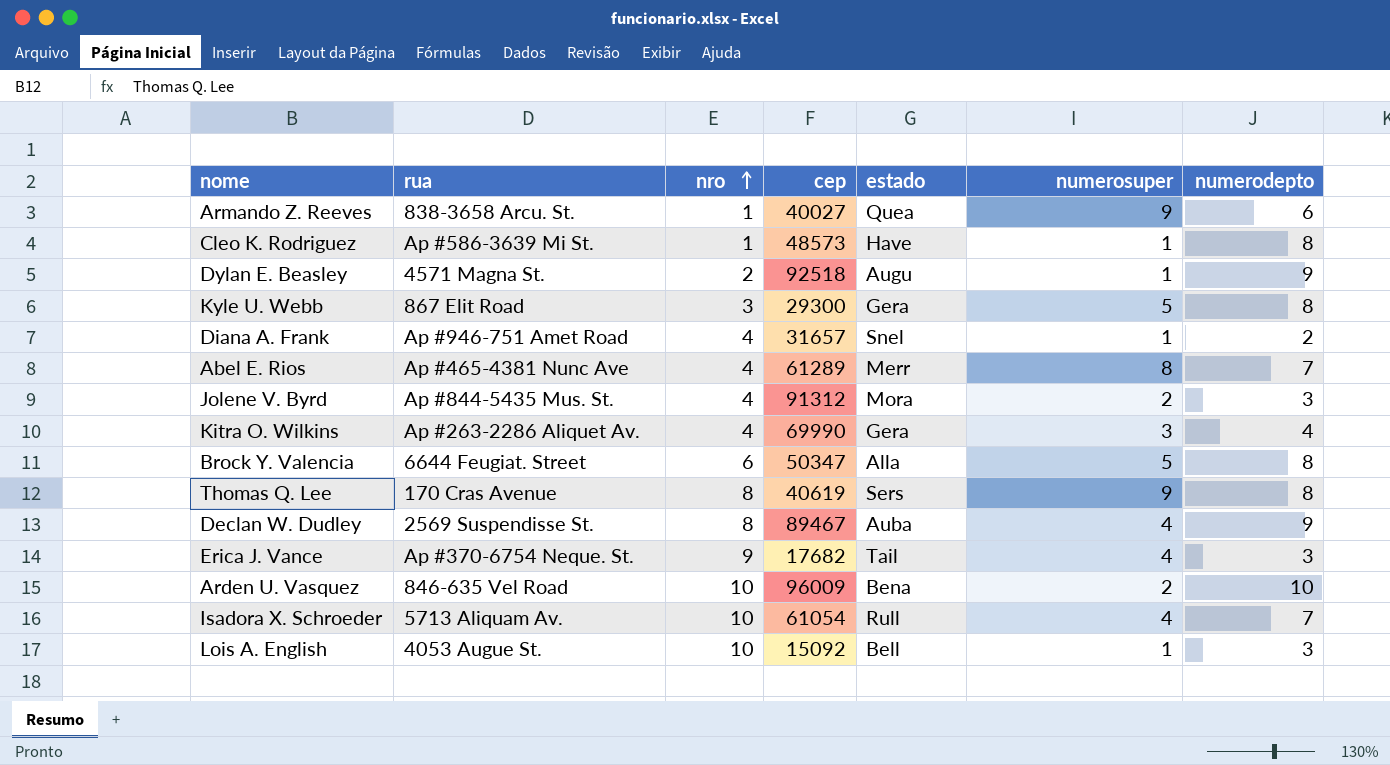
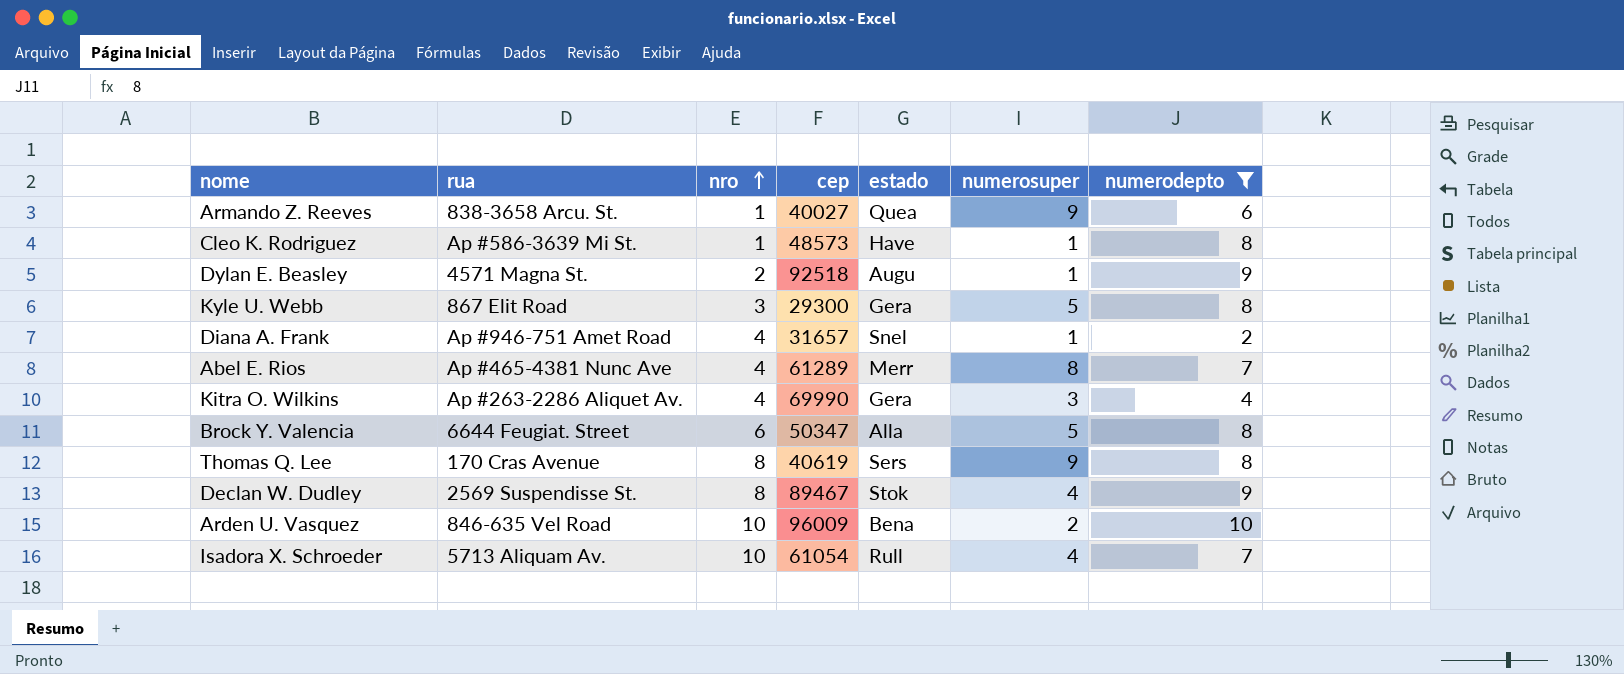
filter: none -> numerodepto != 3
Declan W. Dudley | estado: Auba -> Stok

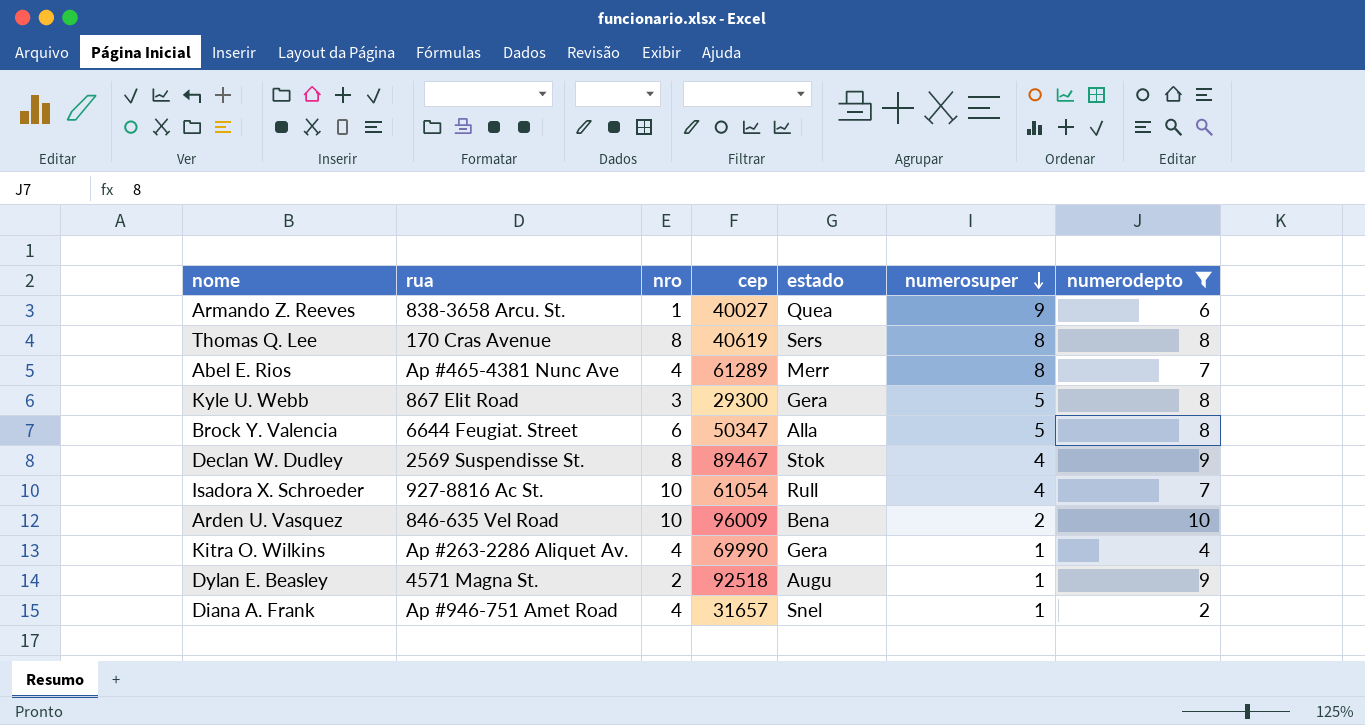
row order: nro ascending -> numerosuper descending
row Cleo K. Rodriguez: Ap #586-3639 Mi St. | 1 | 48573 | Have | 1 | 8 -> none
Thomas Q. Lee | numerosuper: 9 -> 8
Isadora X. Schroeder | rua: 5713 Aliquam Av. -> 927-8816 Ac St.
Kitra O. Wilkins | numerosuper: 3 -> 1

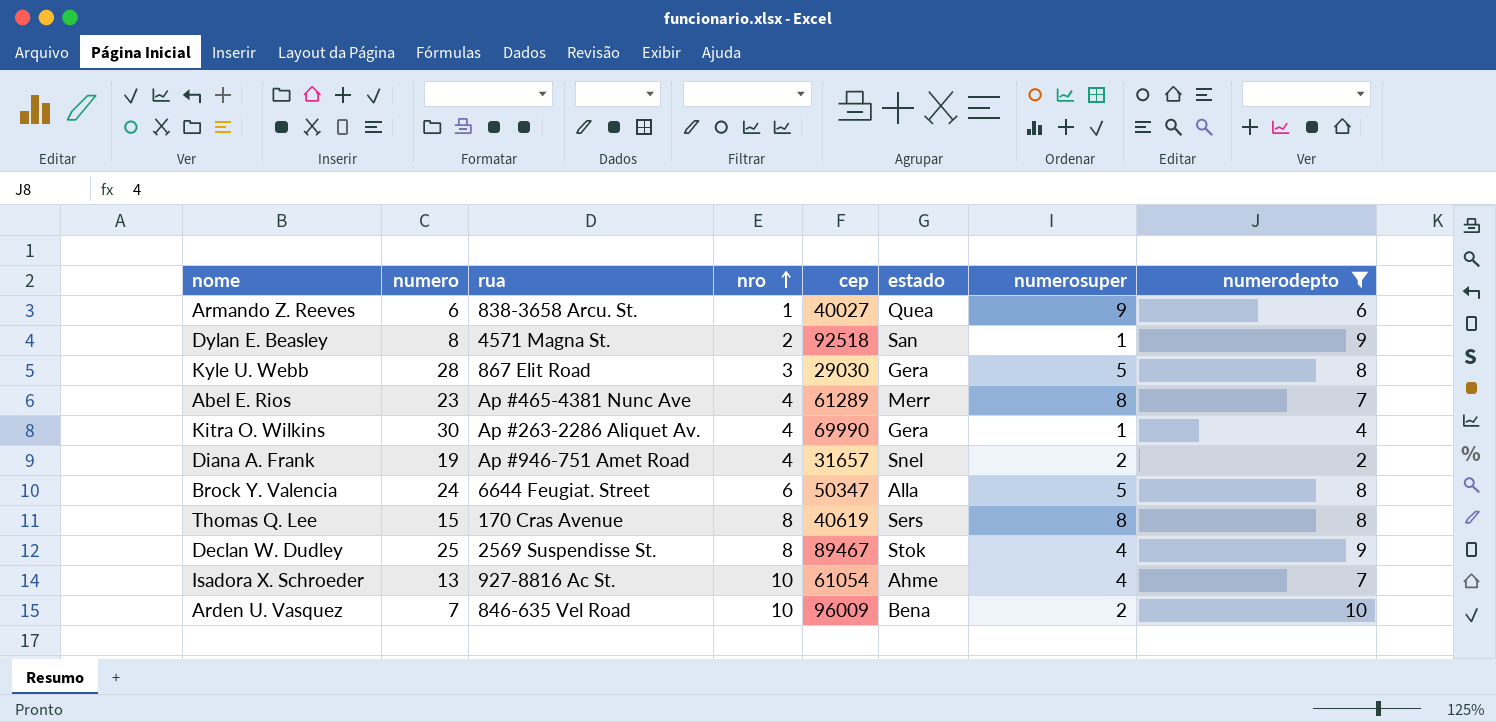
row order: numerosuper descending -> nro ascending
column numero | position: none -> 2
Dylan E. Beasley | estado: Augu -> San
Kyle U. Webb | cep: 29300 -> 29030
Diana A. Frank | numerosuper: 1 -> 2
Isadora X. Schroeder | estado: Rull -> Ahme

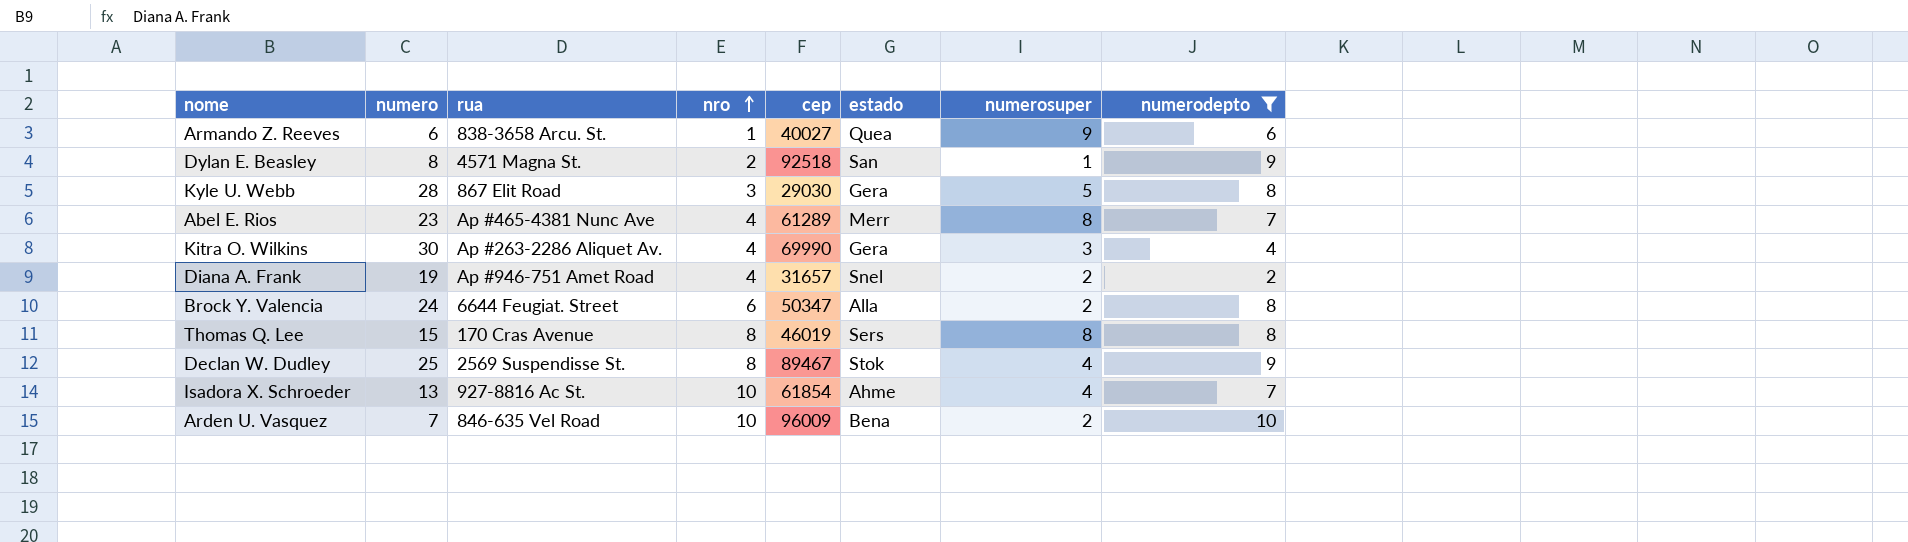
Kitra O. Wilkins | numerosuper: 1 -> 3
Brock Y. Valencia | numerosuper: 5 -> 2
Thomas Q. Lee | cep: 40619 -> 46019
Isadora X. Schroeder | cep: 61054 -> 61854

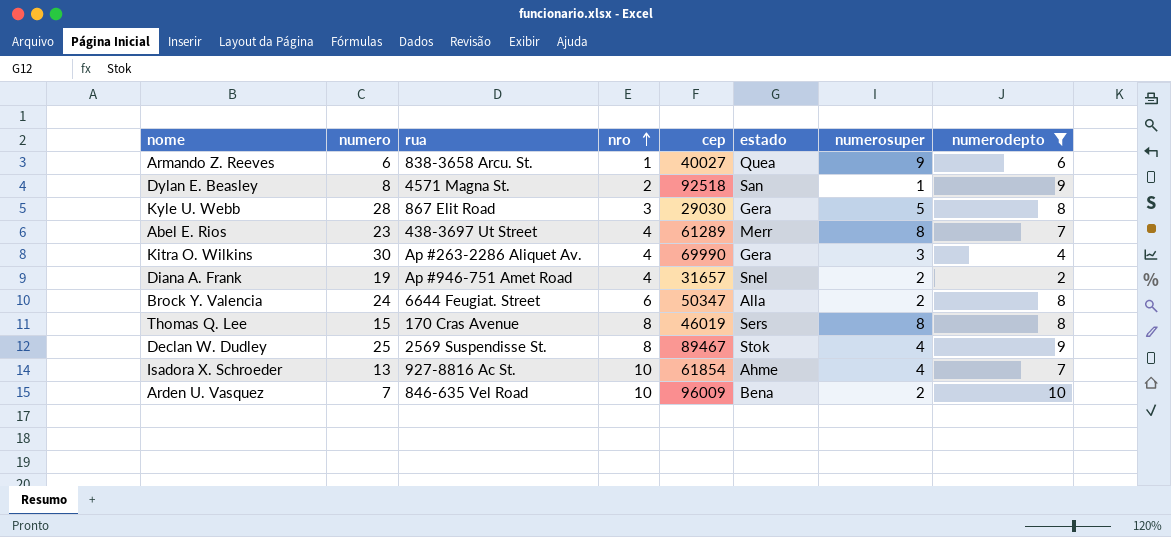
Abel E. Rios | rua: Ap #465-4381 Nunc Ave -> 438-3697 Ut Street

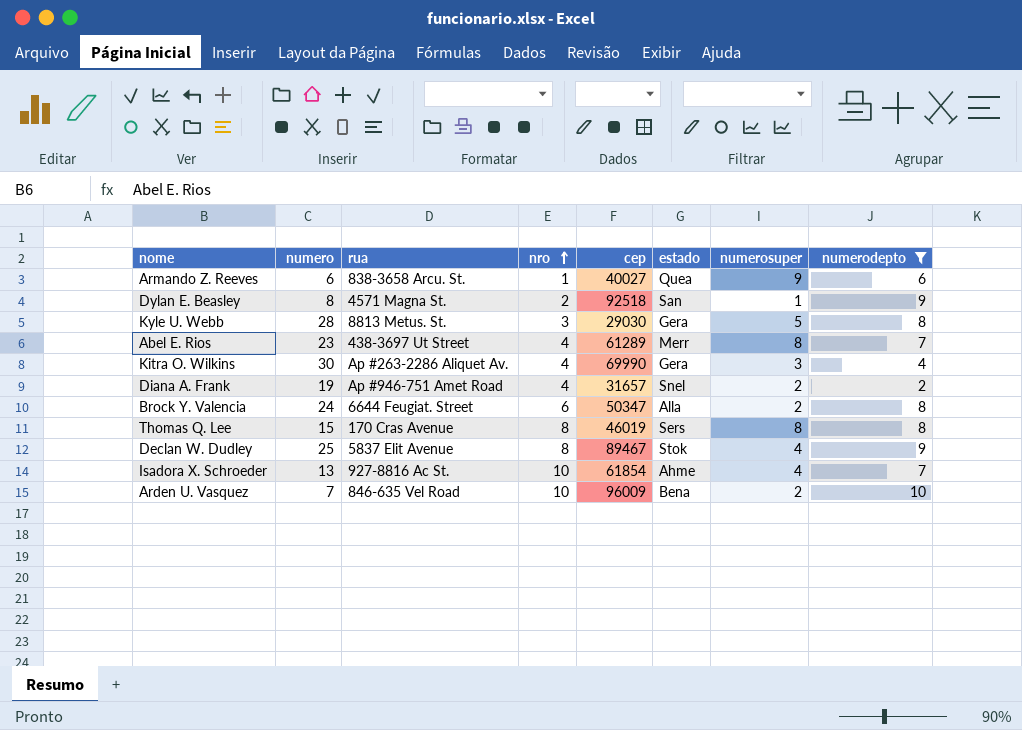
Kyle U. Webb | rua: 867 Elit Road -> 8813 Metus. St.
Declan W. Dudley | rua: 2569 Suspendisse St. -> 5837 Elit Avenue

